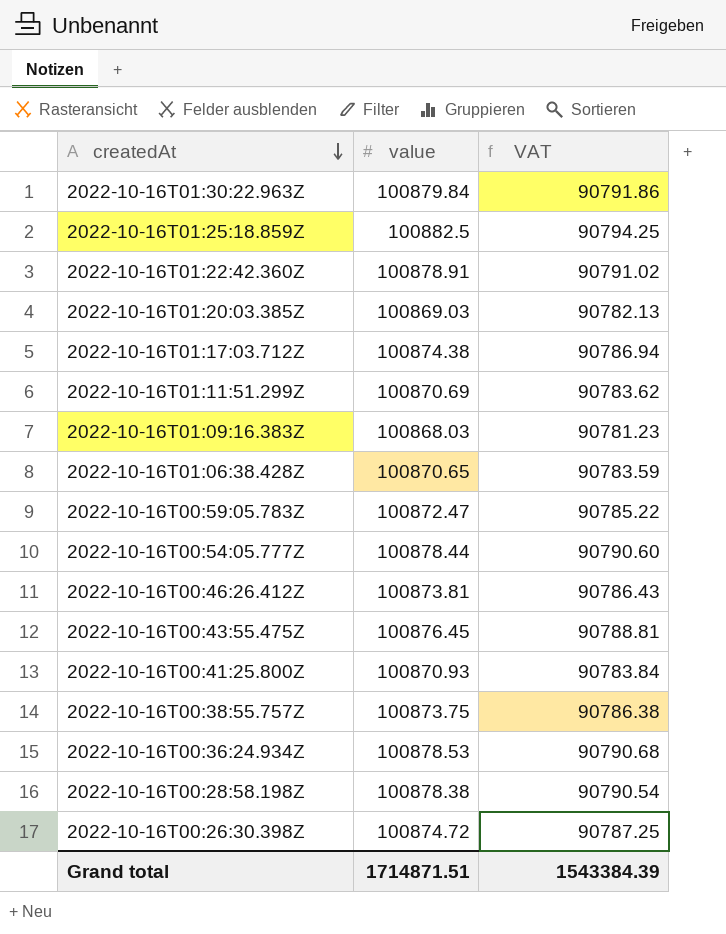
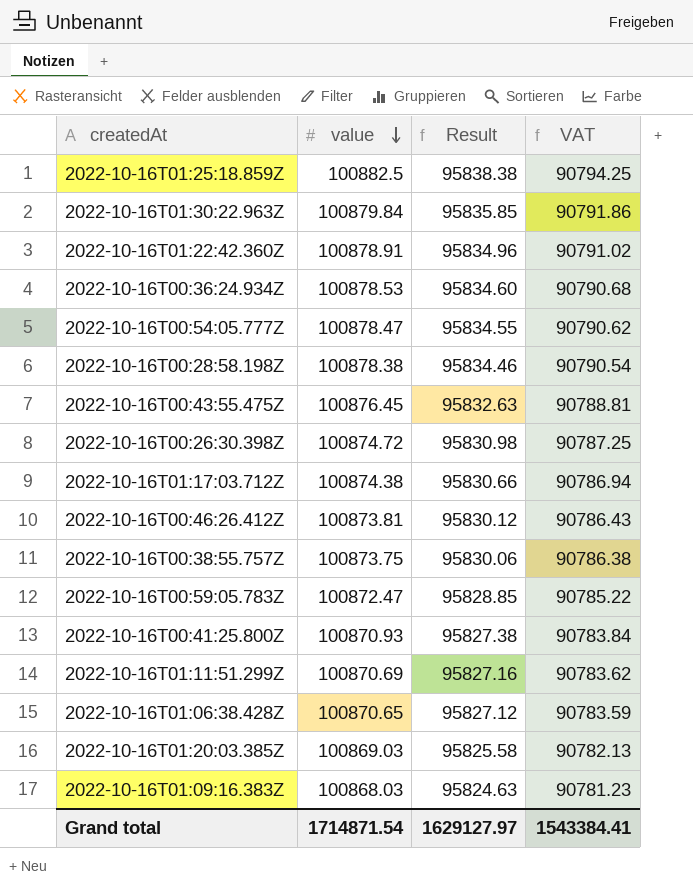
row order: createdAt descending -> value descending
column Result | formula: none -> [value] * 0.95
2022-10-16T00:54:05.777Z | value: 100878.44 -> 100878.47
2022-10-16T00:54:05.777Z | VAT: 90790.60 -> 90790.62
Grand total | value: 1714871.51 -> 1714871.54
Grand total | VAT: 1543384.39 -> 1543384.41

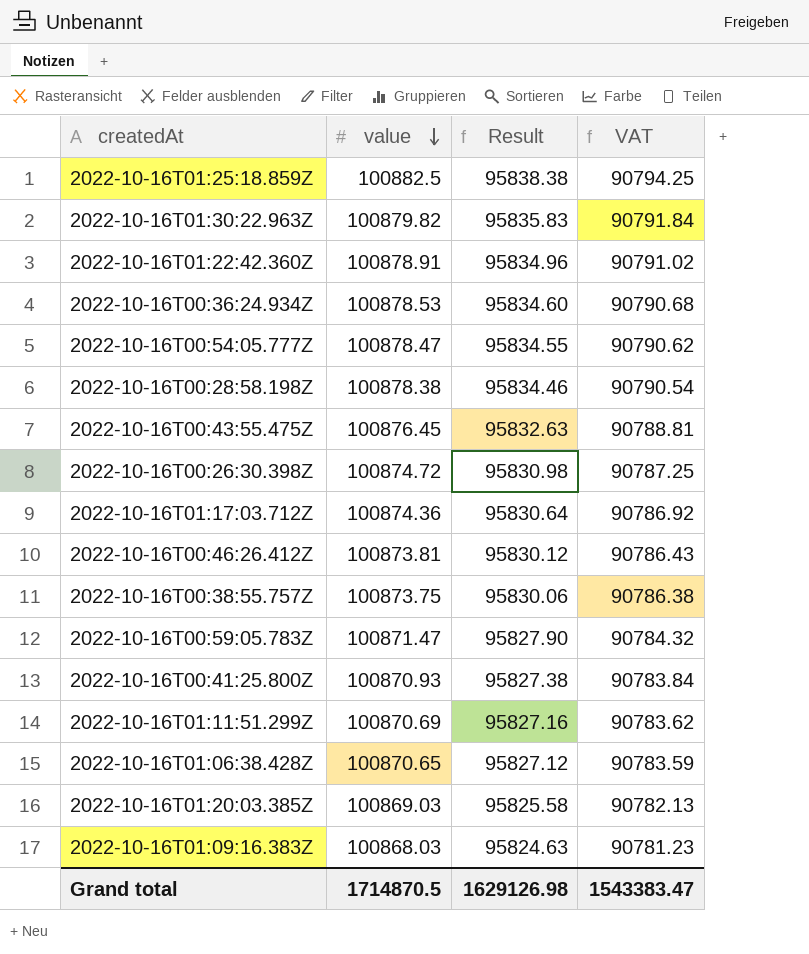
2022-10-16T01:30:22.963Z | value: 100879.84 -> 100879.82
2022-10-16T01:30:22.963Z | Result: 95835.85 -> 95835.83
2022-10-16T01:30:22.963Z | VAT: 90791.86 -> 90791.84
2022-10-16T01:17:03.712Z | value: 100874.38 -> 100874.36
2022-10-16T01:17:03.712Z | Result: 95830.66 -> 95830.64
2022-10-16T01:17:03.712Z | VAT: 90786.94 -> 90786.92
2022-10-16T00:59:05.783Z | value: 100872.47 -> 100871.47
2022-10-16T00:59:05.783Z | Result: 95828.85 -> 95827.90
2022-10-16T00:59:05.783Z | VAT: 90785.22 -> 90784.32
Grand total | value: 1714871.54 -> 1714870.5
Grand total | Result: 1629127.97 -> 1629126.98
Grand total | VAT: 1543384.41 -> 1543383.47

